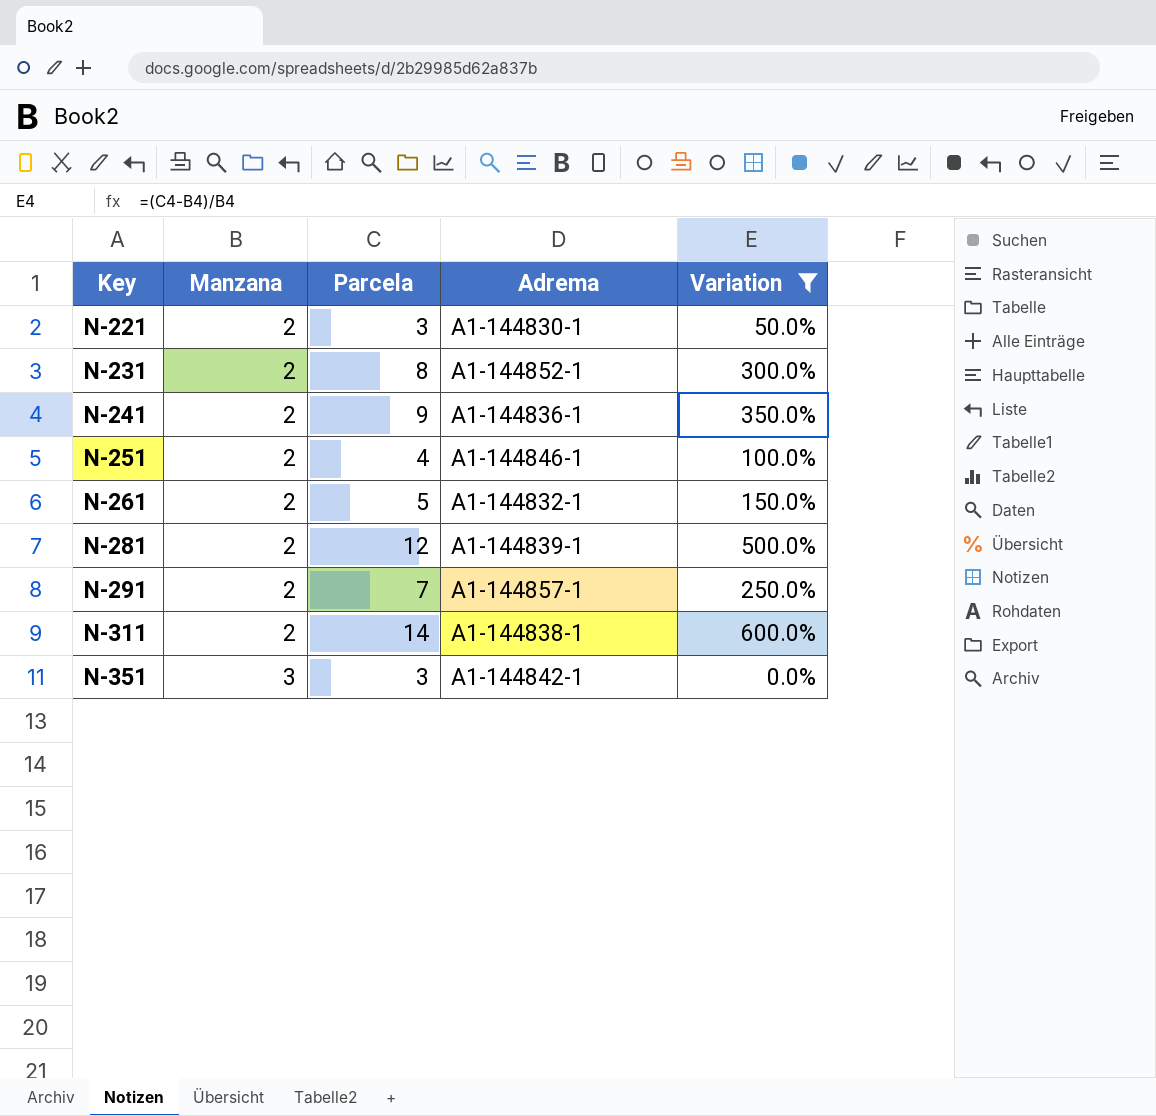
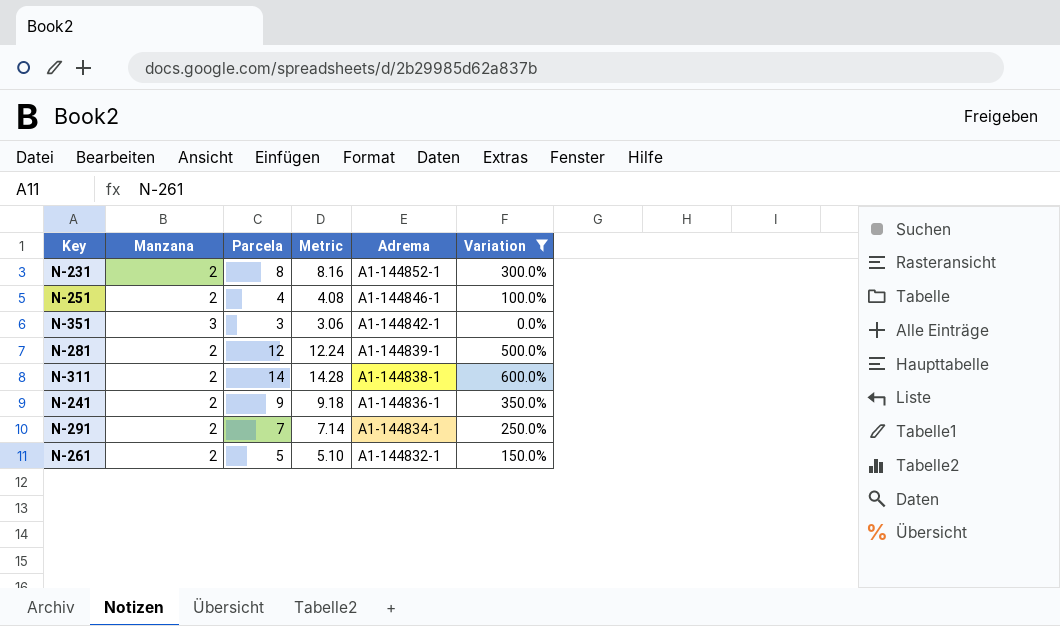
row order: Key ascending -> Adrema descending
column Metric | formula: none -> [Parcela] * 1.02
row N-221: 2 | 3 | A1-144830-1 | 50.0% -> none
N-291 | Adrema: A1-144857-1 -> A1-144834-1

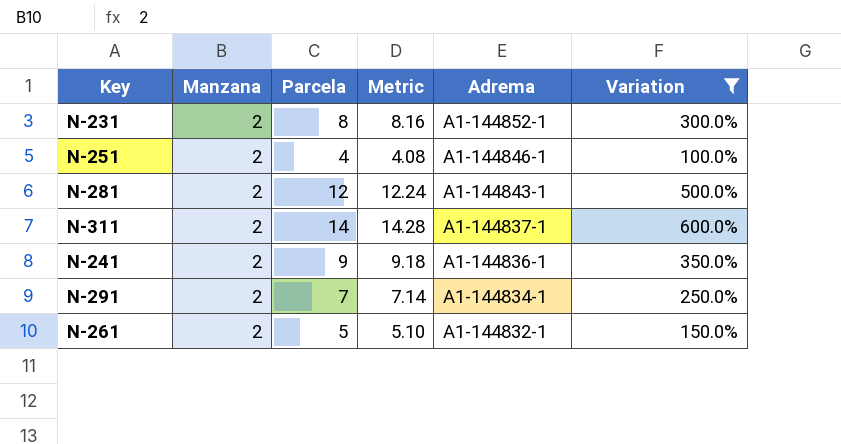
row N-351: 3 | 3 | 3.06 | A1-144842-1 | 0.0% -> none
N-281 | Adrema: A1-144839-1 -> A1-144843-1
N-311 | Adrema: A1-144838-1 -> A1-144837-1

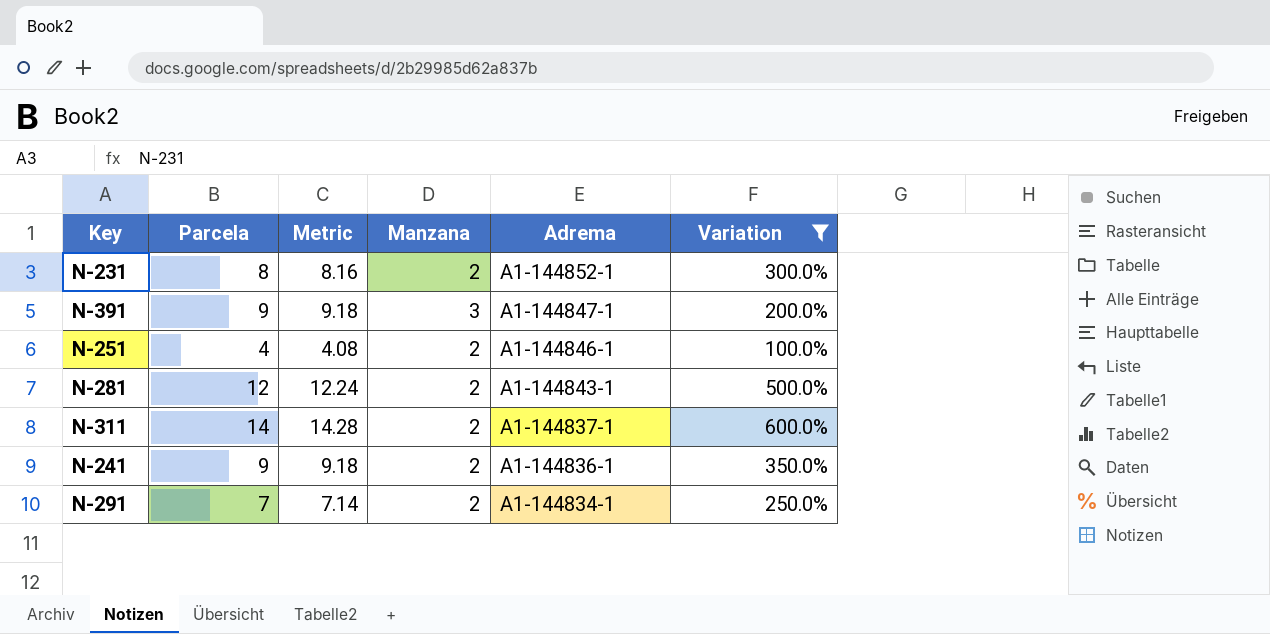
column Manzana | position: 2 -> 4
row N-261: 2 | 5 | 5.10 | A1-144832-1 | 150.0% -> none
row N-391: none -> 9 | 9.18 | 3 | A1-144847-1 | 200.0%

